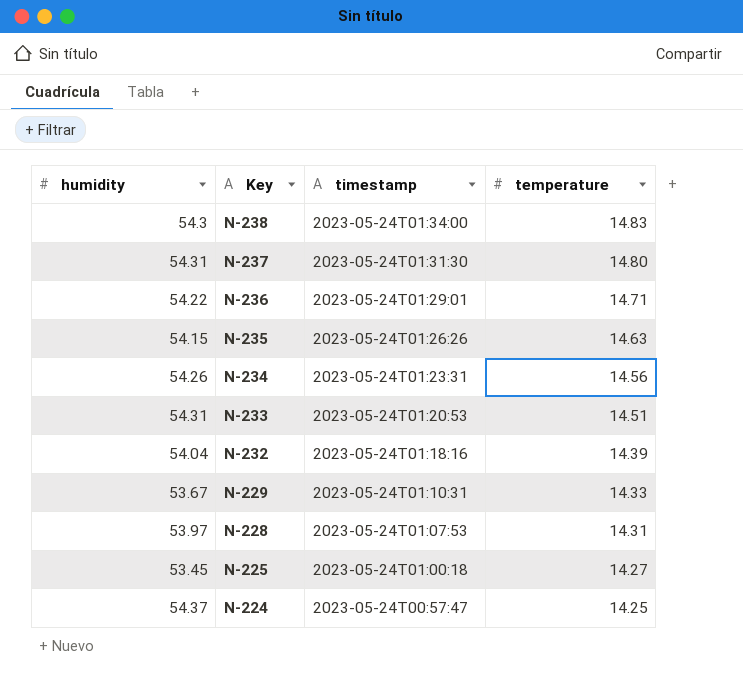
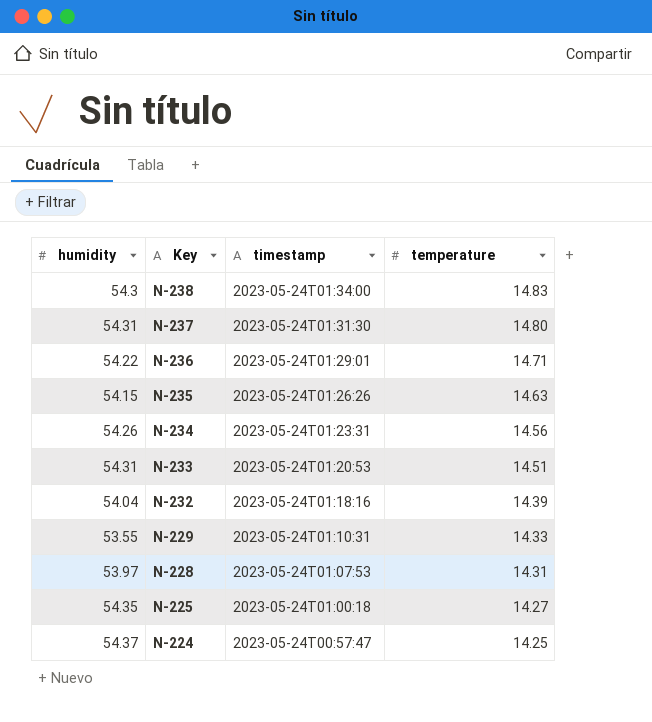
N-229 | humidity: 53.67 -> 53.55
N-225 | humidity: 53.45 -> 54.35

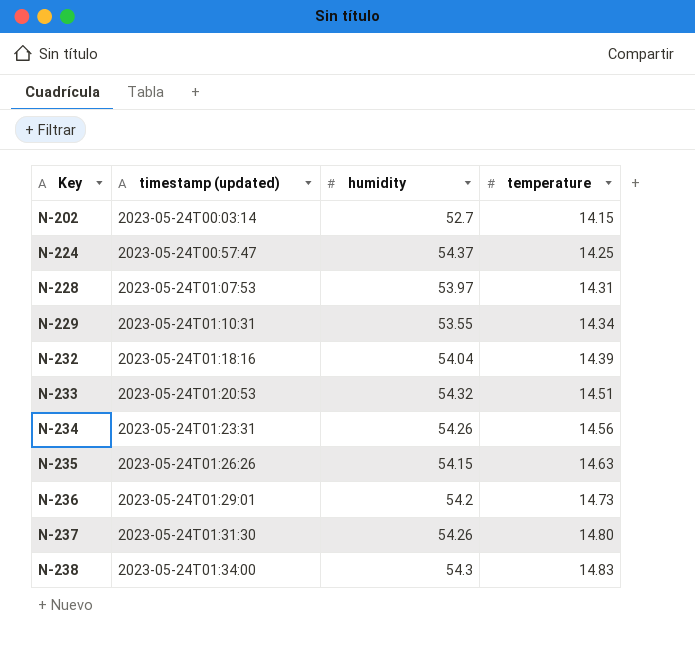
row order: Key descending -> Key ascending
column name: timestamp -> timestamp (updated)
column humidity | position: 1 -> 3
row N-225: 54.35 | 2023-05-24T01:00:18 | 14.27 -> none
row N-202: none -> 2023-05-24T00:03:14 | 52.7 | 14.15
N-229 | temperature: 14.33 -> 14.34
N-233 | humidity: 54.31 -> 54.32
N-236 | humidity: 54.22 -> 54.2
N-236 | temperature: 14.71 -> 14.73
N-237 | humidity: 54.31 -> 54.26

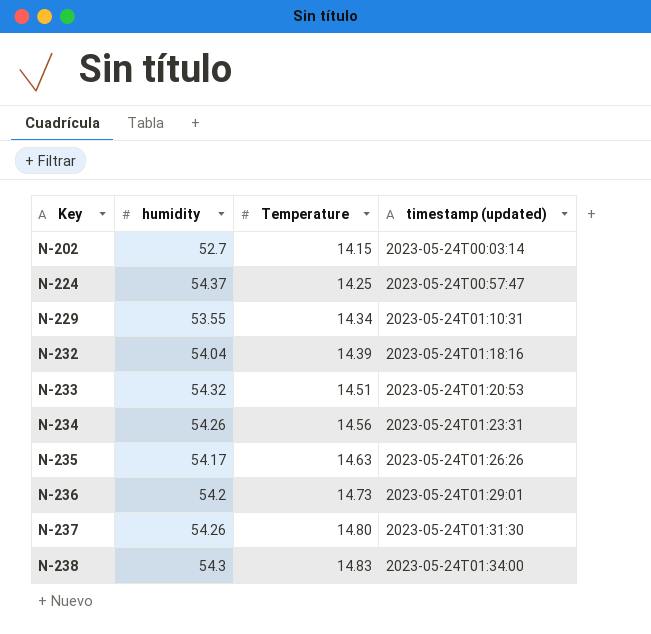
column name: temperature -> Temperature
column timestamp (updated) | position: 2 -> 4
row N-228: 2023-05-24T01:07:53 | 53.97 | 14.31 -> none
N-235 | humidity: 54.15 -> 54.17

